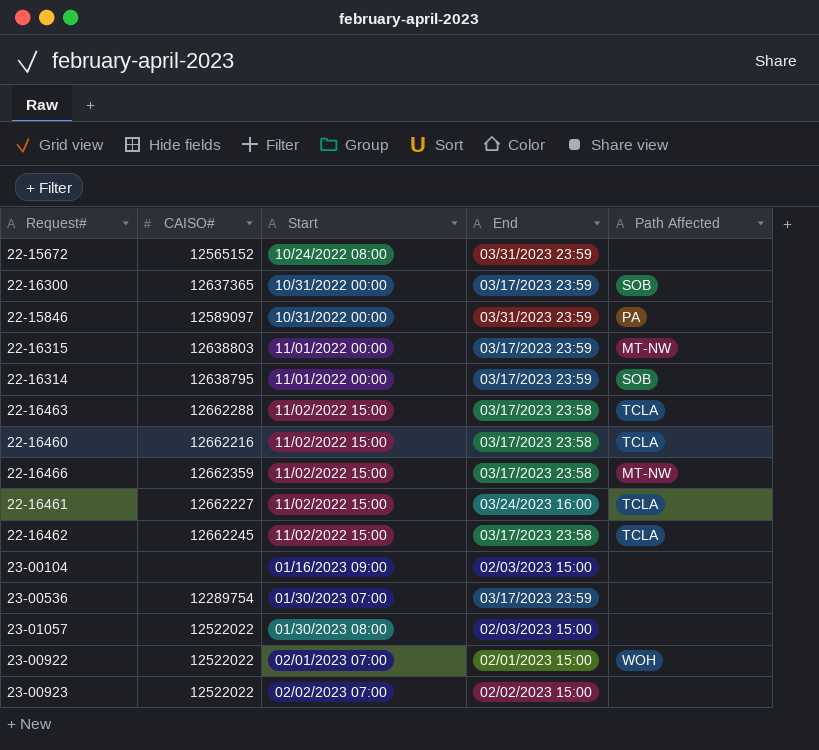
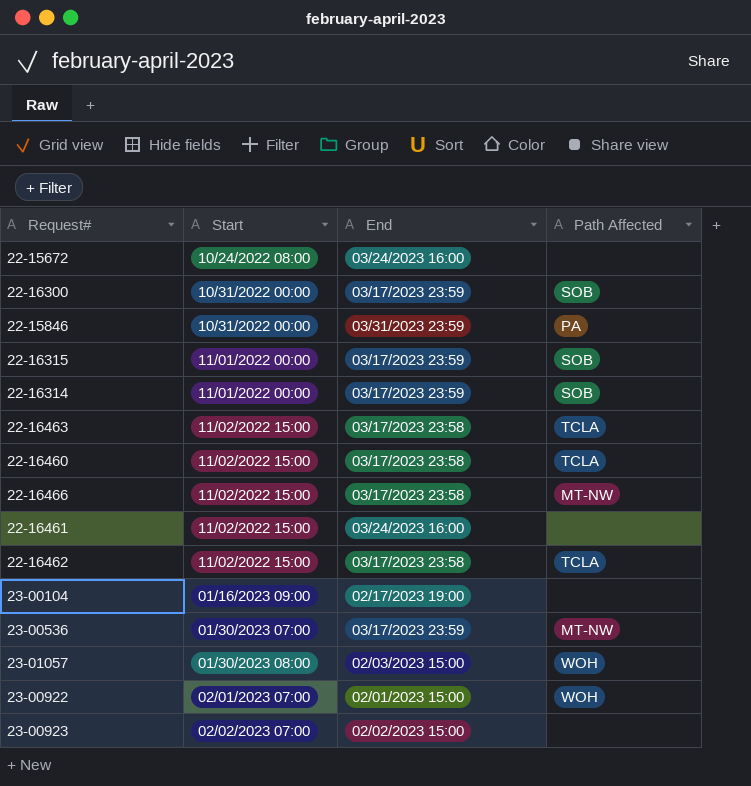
column CAISO# | position: 2 -> none
22-15672 | End: 03/31/2023 23:59 -> 03/24/2023 16:00
22-16315 | Path Affected: MT-NW -> SOB
22-16461 | Path Affected: TCLA -> none
23-00104 | End: 02/03/2023 15:00 -> 02/17/2023 19:00
23-00536 | Path Affected: none -> MT-NW
23-01057 | Path Affected: none -> WOH

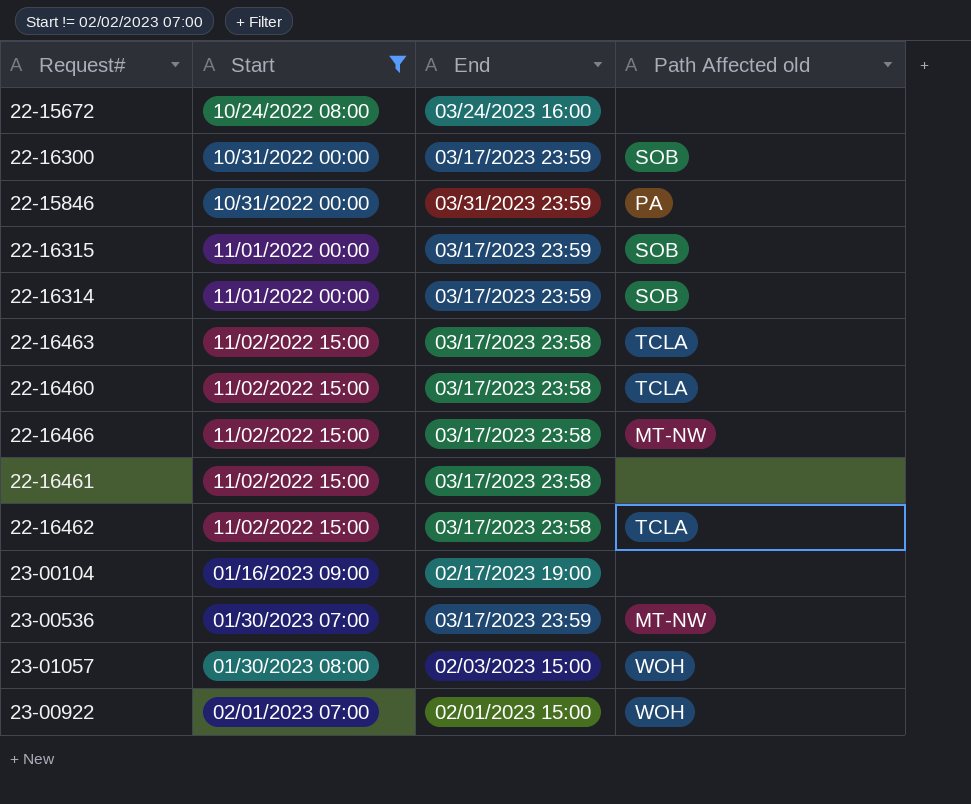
filter: none -> Start != 02/02/2023 07:00
column name: Path Affected -> Path Affected old
22-16461 | End: 03/24/2023 16:00 -> 03/17/2023 23:58

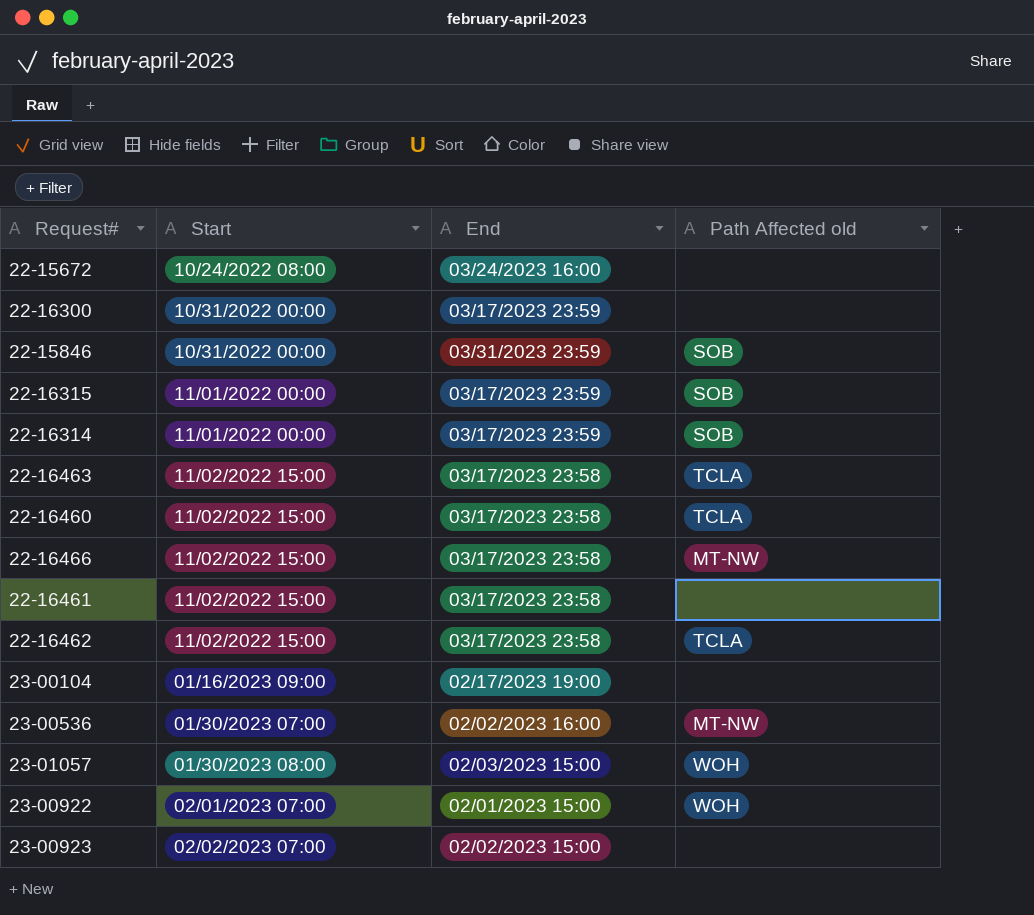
filter: Start != 02/02/2023 07:00 -> none
22-16300 | Path Affected old: SOB -> none
22-15846 | Path Affected old: PA -> SOB
23-00536 | End: 03/17/2023 23:59 -> 02/02/2023 16:00

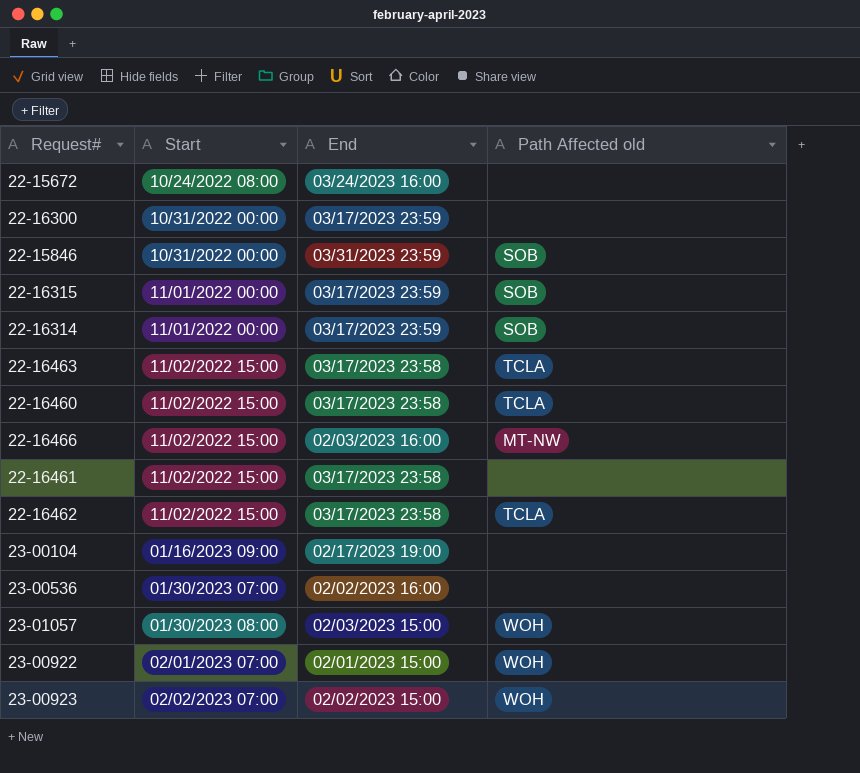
22-16466 | End: 03/17/2023 23:58 -> 02/03/2023 16:00
23-00536 | Path Affected old: MT-NW -> none
23-00923 | Path Affected old: none -> WOH

